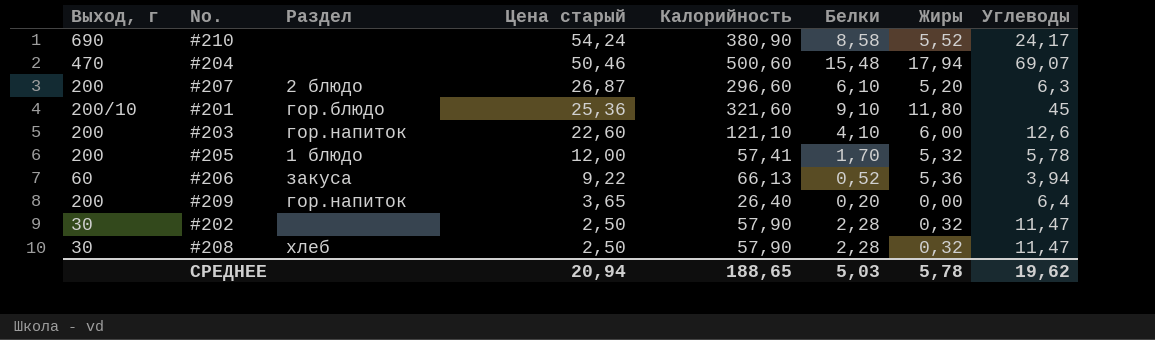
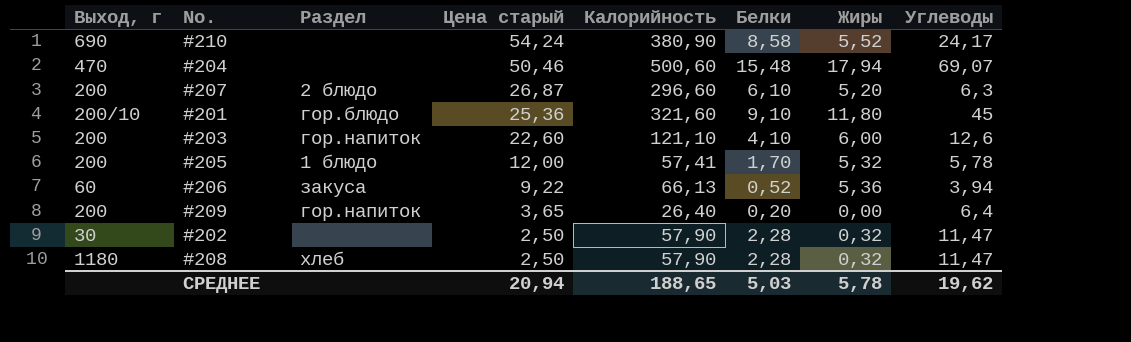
#208 | Выход, г: 30 -> 1180

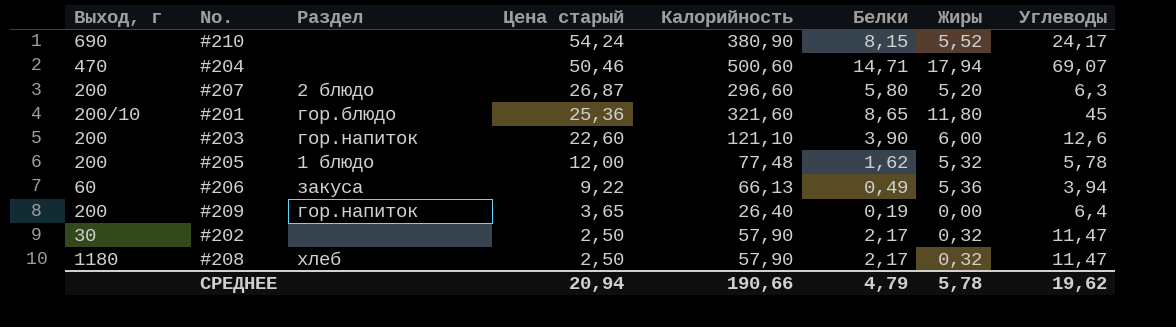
#210 | Белки: 8,58 -> 8,15
#204 | Белки: 15,48 -> 14,71
#207 | Белки: 6,10 -> 5,80
#201 | Белки: 9,10 -> 8,65
#203 | Белки: 4,10 -> 3,90
#205 | Калорийность: 57,41 -> 77,48
#205 | Белки: 1,70 -> 1,62
#206 | Белки: 0,52 -> 0,49
#209 | Белки: 0,20 -> 0,19
#202 | Белки: 2,28 -> 2,17
#208 | Белки: 2,28 -> 2,17
СРЕДНЕЕ | Калорийность: 188,65 -> 190,66
СРЕДНЕЕ | Белки: 5,03 -> 4,79

